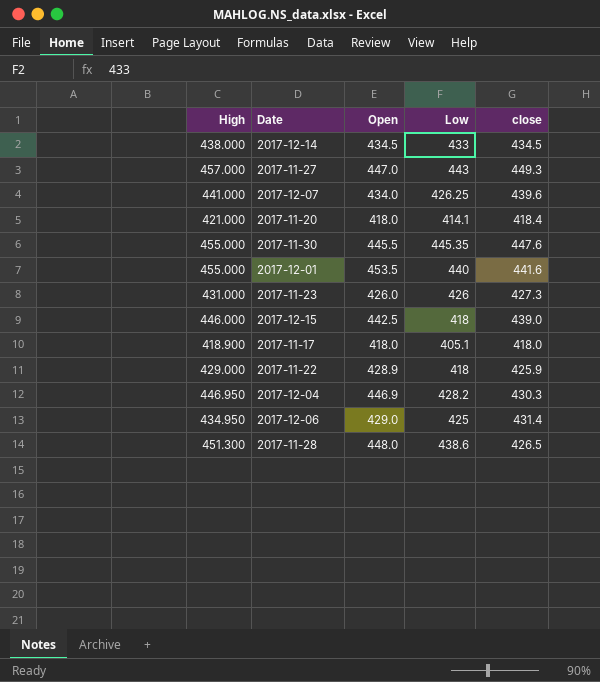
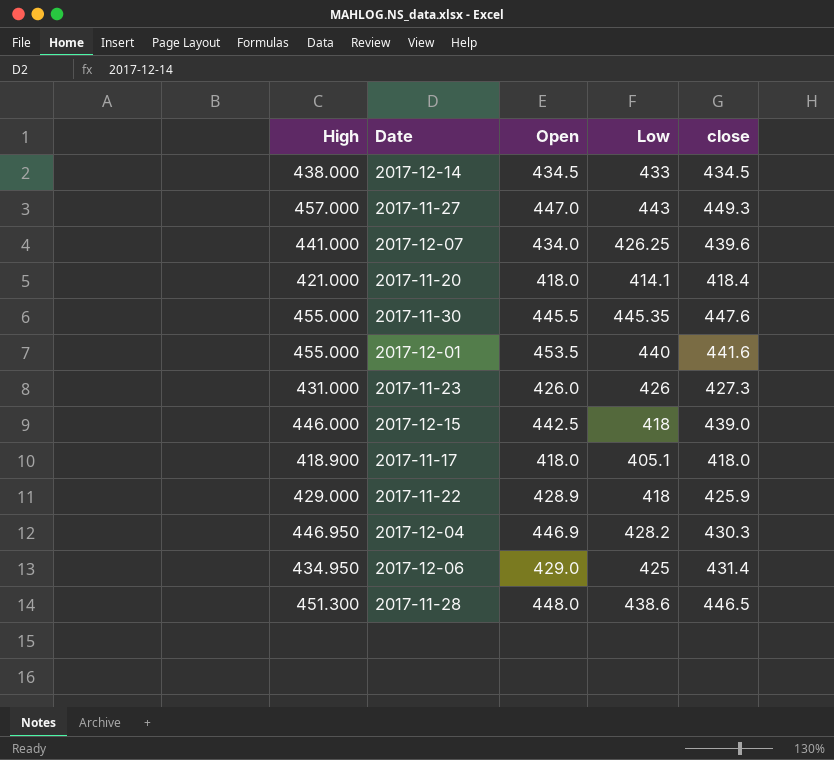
2017-11-28 | close: 426.5 -> 446.5

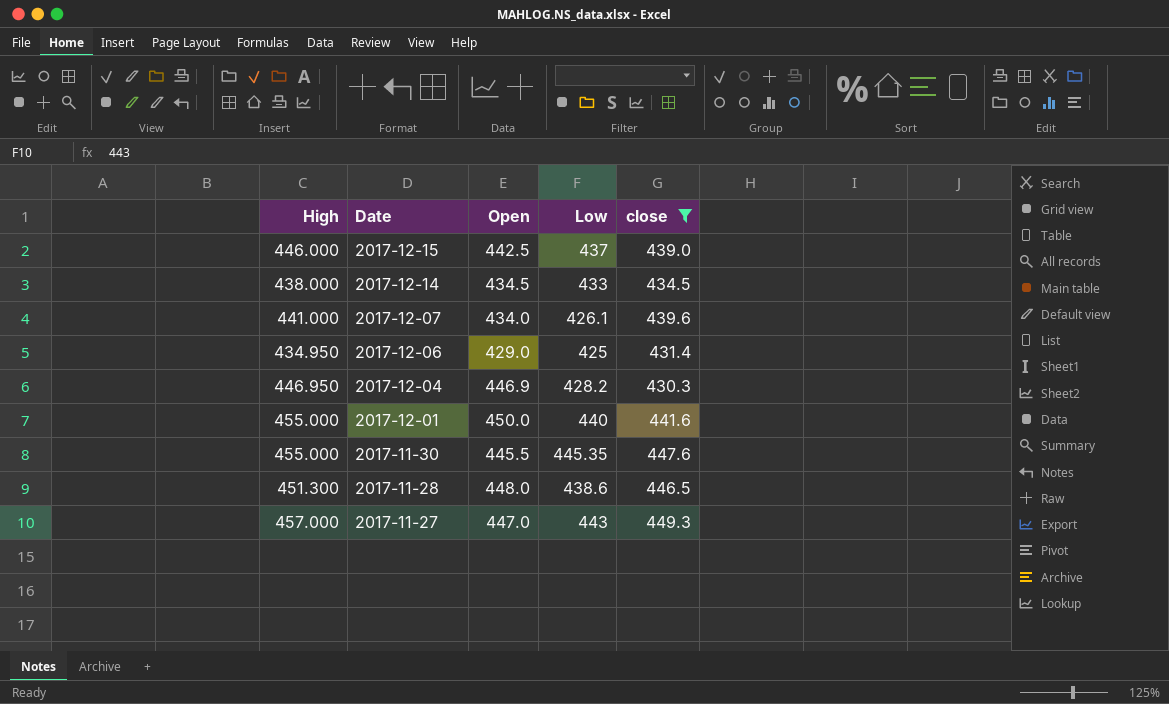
filter: none -> close >= 430.3
row order: none -> Date descending
2017-12-15 | Low: 418 -> 437
2017-12-07 | Low: 426.25 -> 426.1
2017-12-01 | Open: 453.5 -> 450.0

